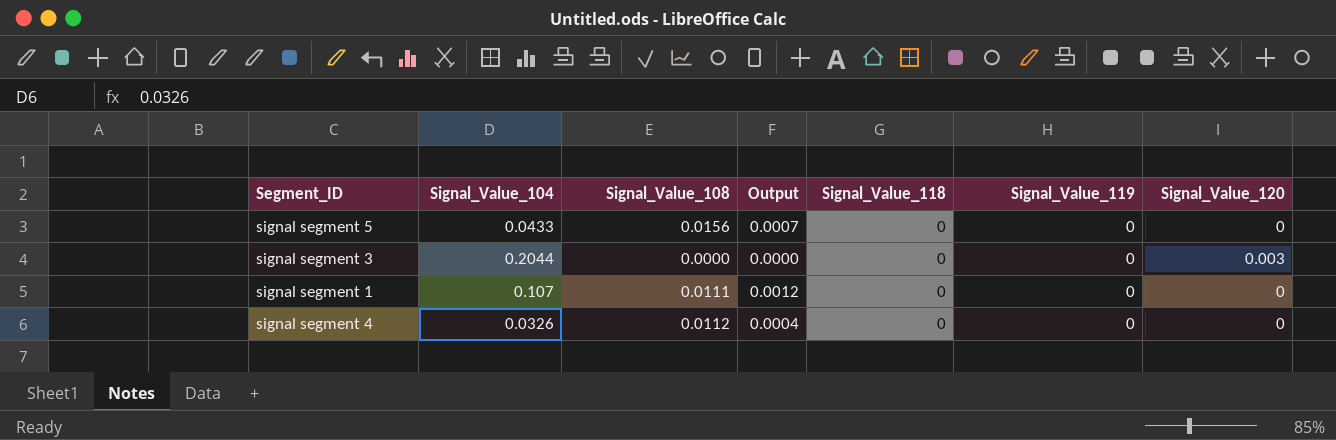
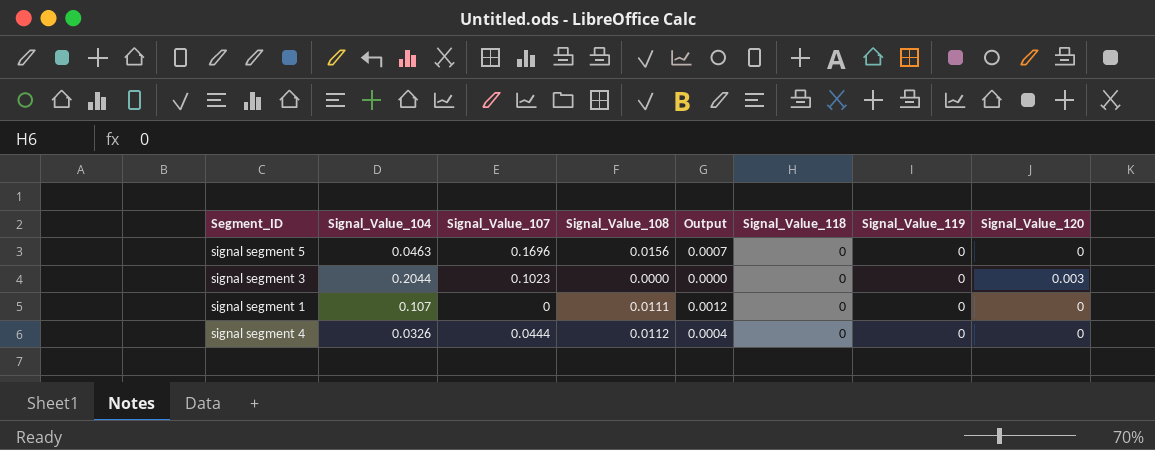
column Signal_Value_107 | position: none -> 3
signal segment 5 | Signal_Value_104: 0.0433 -> 0.0463

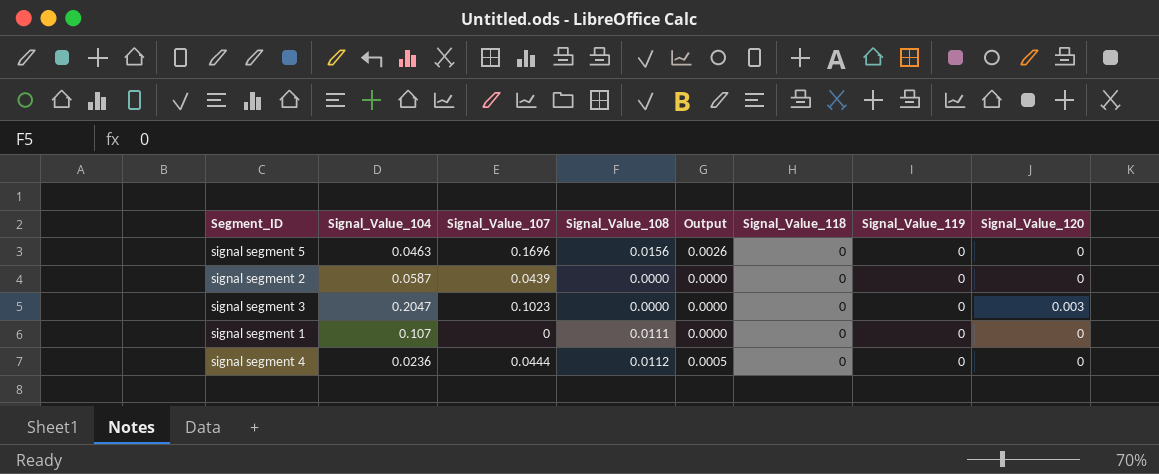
column Output | formula: [Signal_Value_104] * [Signal_Value_108] -> [Signal_Value_107] * [Signal_Value_108]
row signal segment 2: none -> 0.0587 | 0.0439 | 0.0000 | 0.0000 | 0 | 0 | 0
signal segment 3 | Signal_Value_104: 0.2044 -> 0.2047
signal segment 4 | Signal_Value_104: 0.0326 -> 0.0236

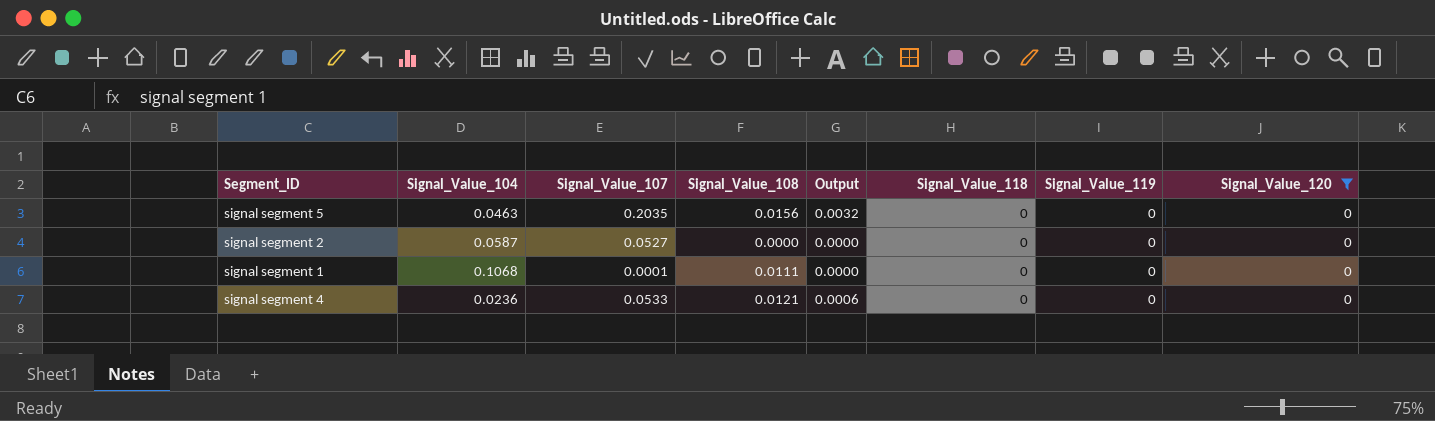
filter: none -> Signal_Value_120 = 0
signal segment 5 | Signal_Value_107: 0.1696 -> 0.2035
signal segment 5 | Output: 0.0026 -> 0.0032
signal segment 2 | Signal_Value_107: 0.0439 -> 0.0527
signal segment 1 | Signal_Value_104: 0.107 -> 0.1068
signal segment 1 | Signal_Value_107: 0 -> 0.0001
signal segment 4 | Signal_Value_107: 0.0444 -> 0.0533
signal segment 4 | Signal_Value_108: 0.0112 -> 0.0121
signal segment 4 | Output: 0.0005 -> 0.0006

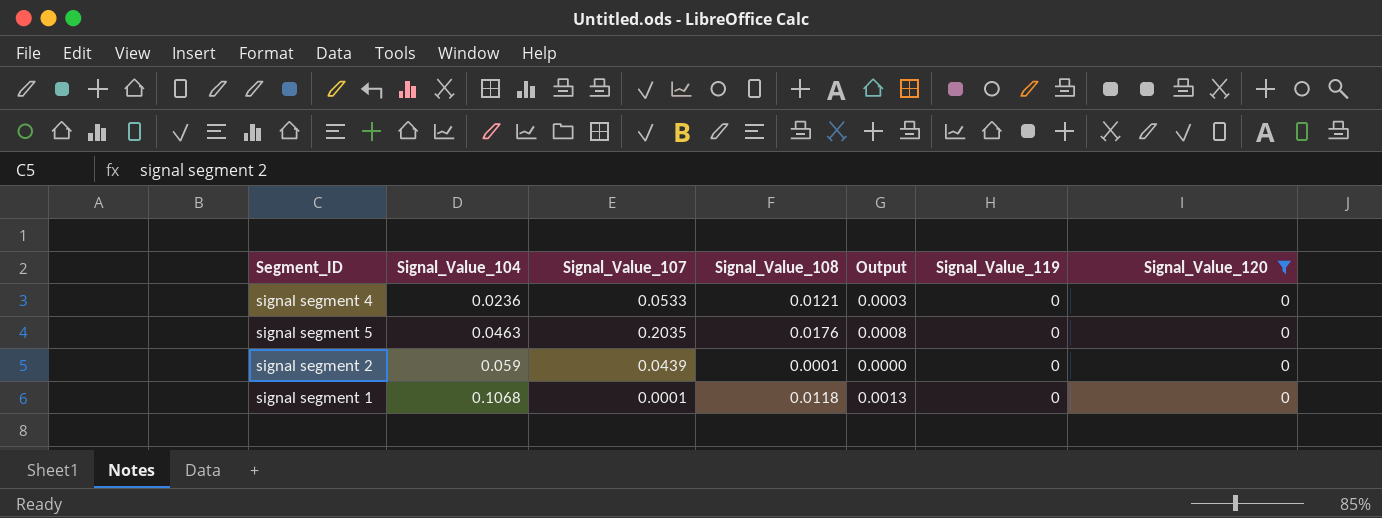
row order: none -> Signal_Value_104 ascending
column Signal_Value_118 | position: 6 -> none
column Output | formula: [Signal_Value_107] * [Signal_Value_108] -> [Signal_Value_104] * [Signal_Value_108]
signal segment 5 | Signal_Value_108: 0.0156 -> 0.0176
signal segment 2 | Signal_Value_104: 0.0587 -> 0.059
signal segment 2 | Signal_Value_107: 0.0527 -> 0.0439
signal segment 2 | Signal_Value_108: 0.0000 -> 0.0001
signal segment 1 | Signal_Value_108: 0.0111 -> 0.0118

